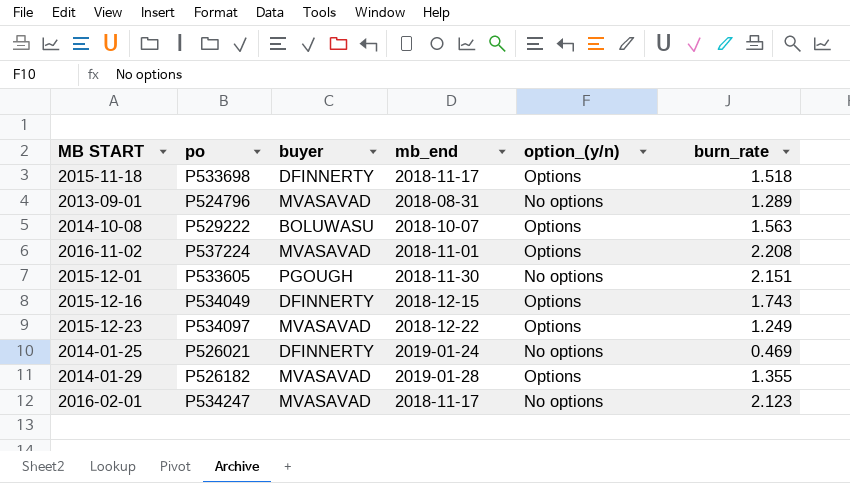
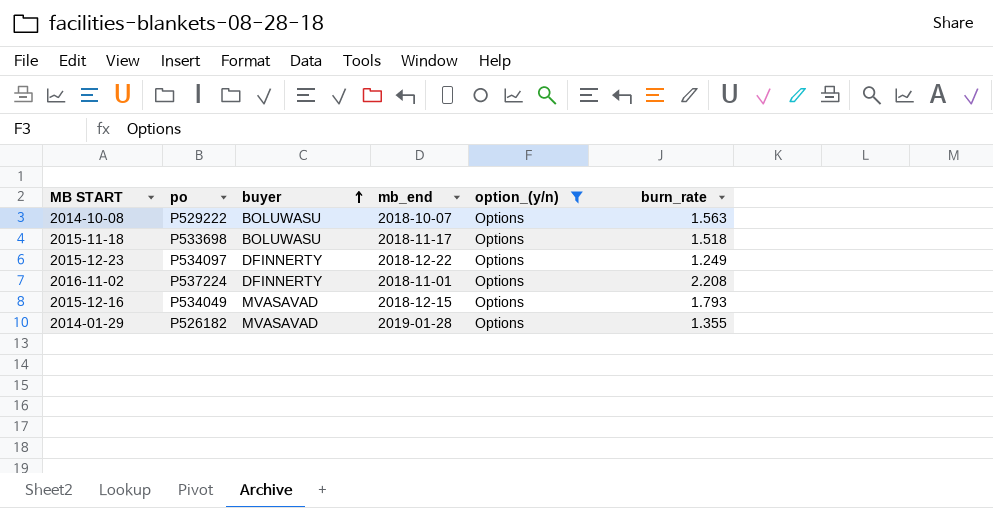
filter: none -> option_(y/n) = Options
row order: none -> buyer ascending
2015-11-18 | buyer: DFINNERTY -> BOLUWASU
2015-12-23 | buyer: MVASAVAD -> DFINNERTY
2016-11-02 | buyer: MVASAVAD -> DFINNERTY
2015-12-16 | buyer: DFINNERTY -> MVASAVAD
2015-12-16 | burn_rate: 1.743 -> 1.793

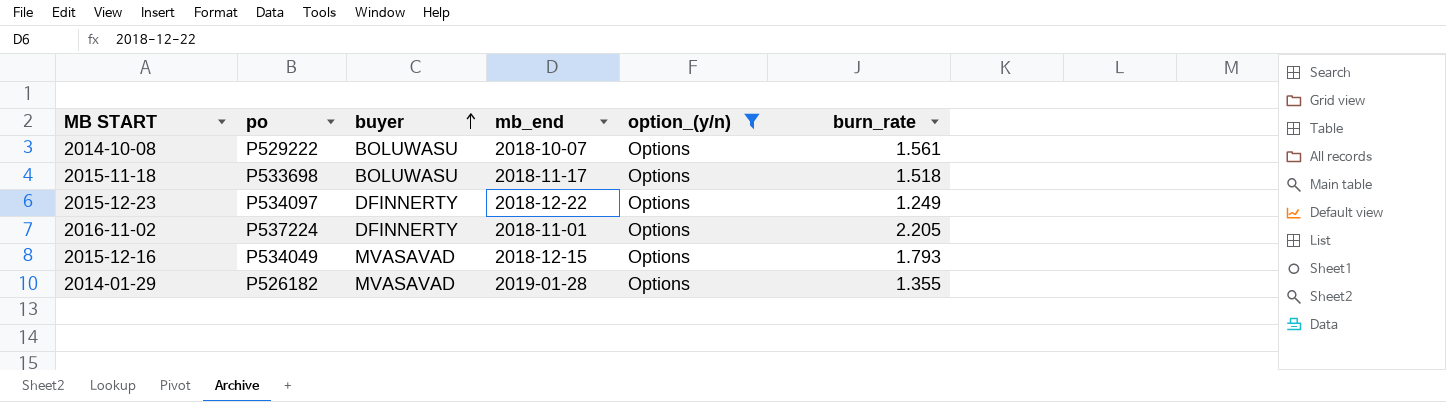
2014-10-08 | burn_rate: 1.563 -> 1.561
2016-11-02 | burn_rate: 2.208 -> 2.205

